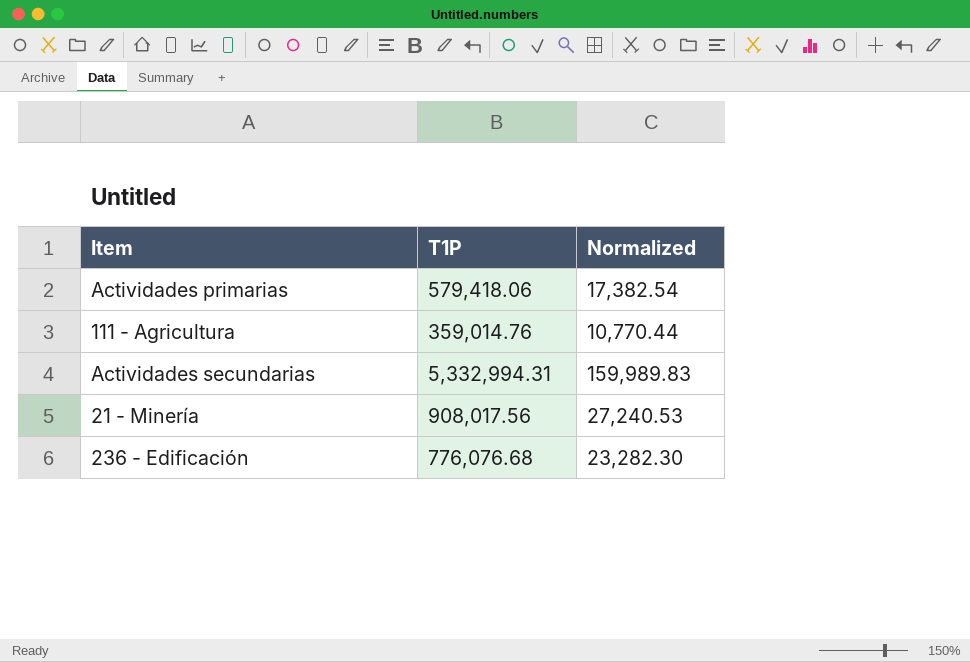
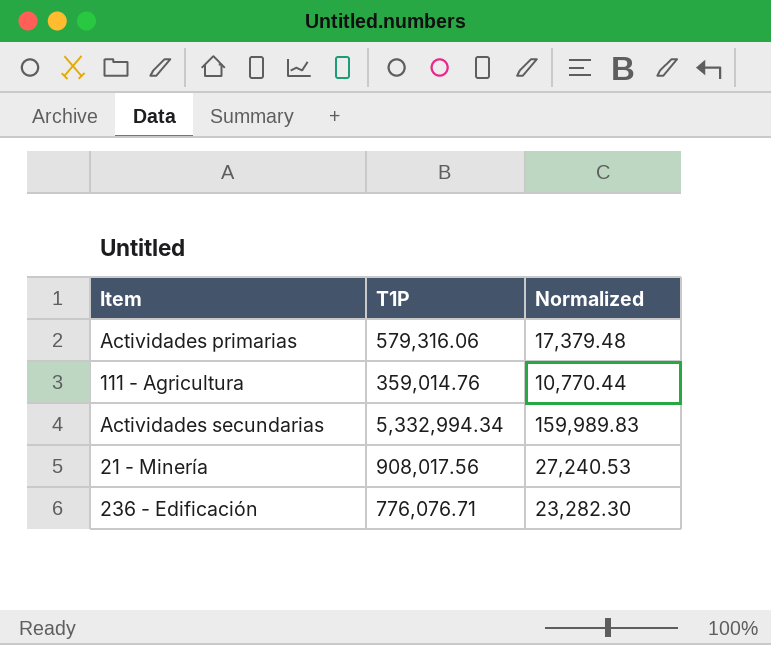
Actividades primarias | T1P: 579,418.06 -> 579,316.06
Actividades primarias | Normalized: 17,382.54 -> 17,379.48
Actividades secundarias | T1P: 5,332,994.31 -> 5,332,994.34
236 - Edificación | T1P: 776,076.68 -> 776,076.71

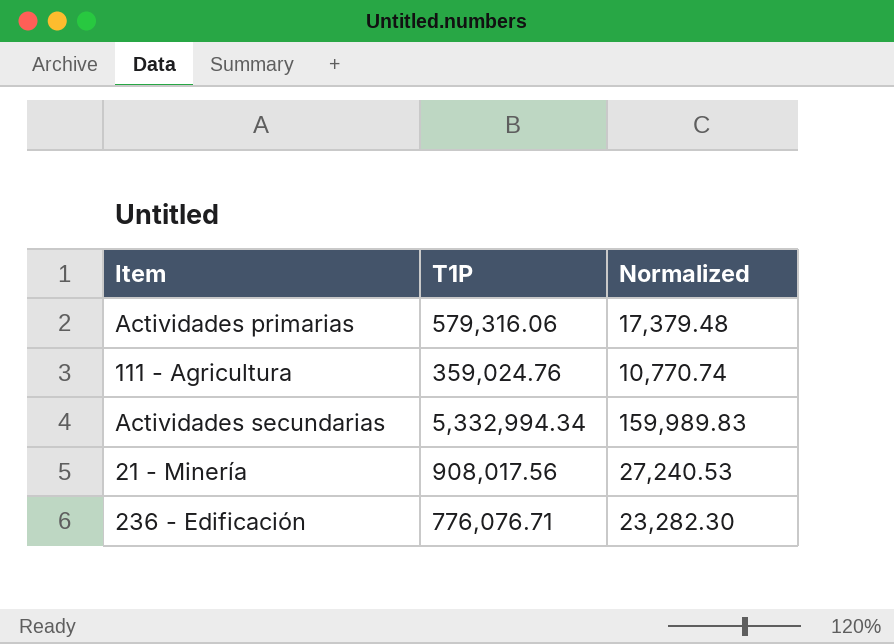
111 - Agricultura | T1P: 359,014.76 -> 359,024.76
111 - Agricultura | Normalized: 10,770.44 -> 10,770.74

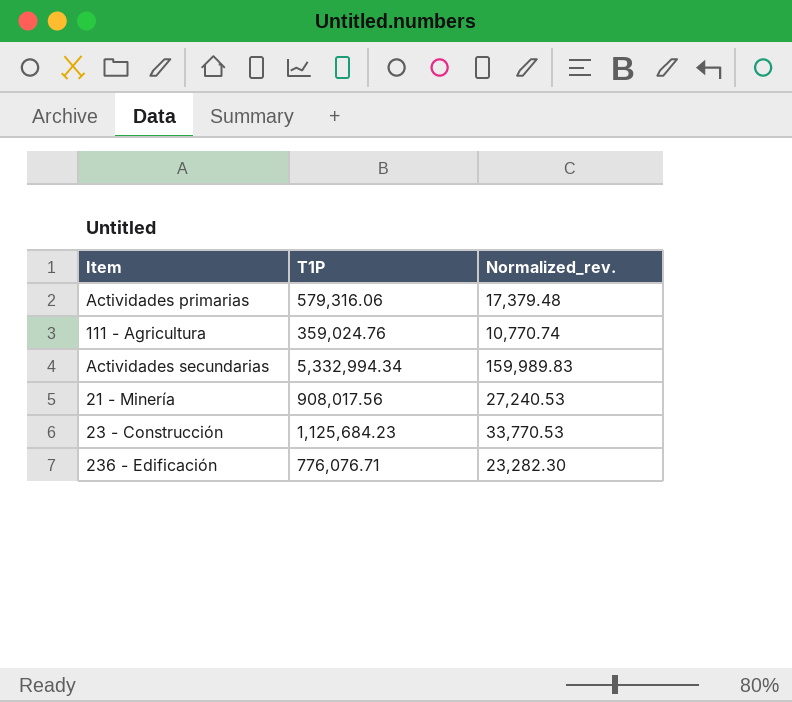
column name: Normalized -> Normalized_rev.
row 23 - Construcción: none -> 1,125,684.23 | 33,770.53

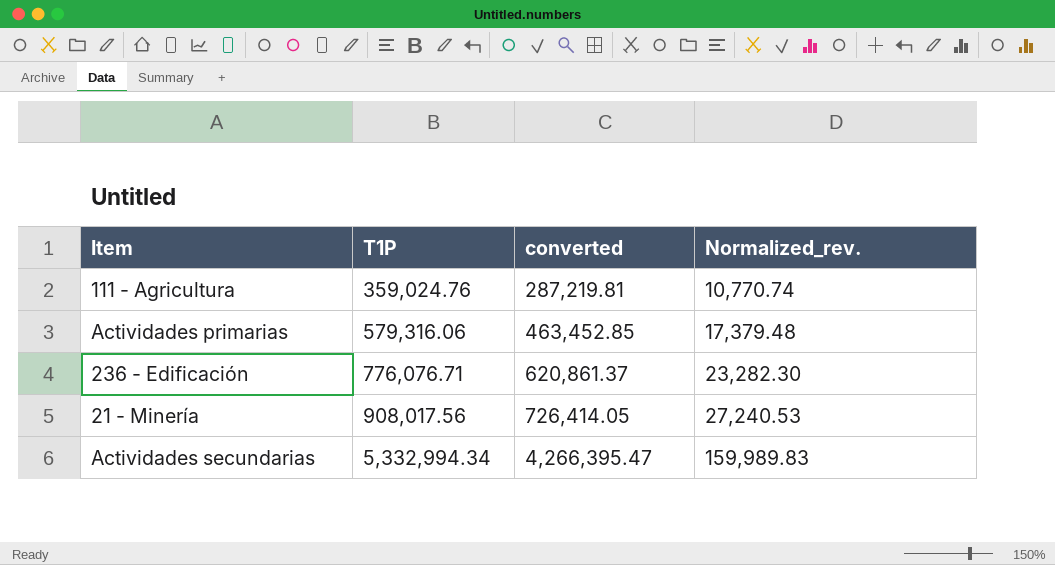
row order: none -> T1P ascending
column converted | formula: none -> [T1P] * 0.8
row 23 - Construcción: 1,125,684.23 | 33,770.53 -> none

